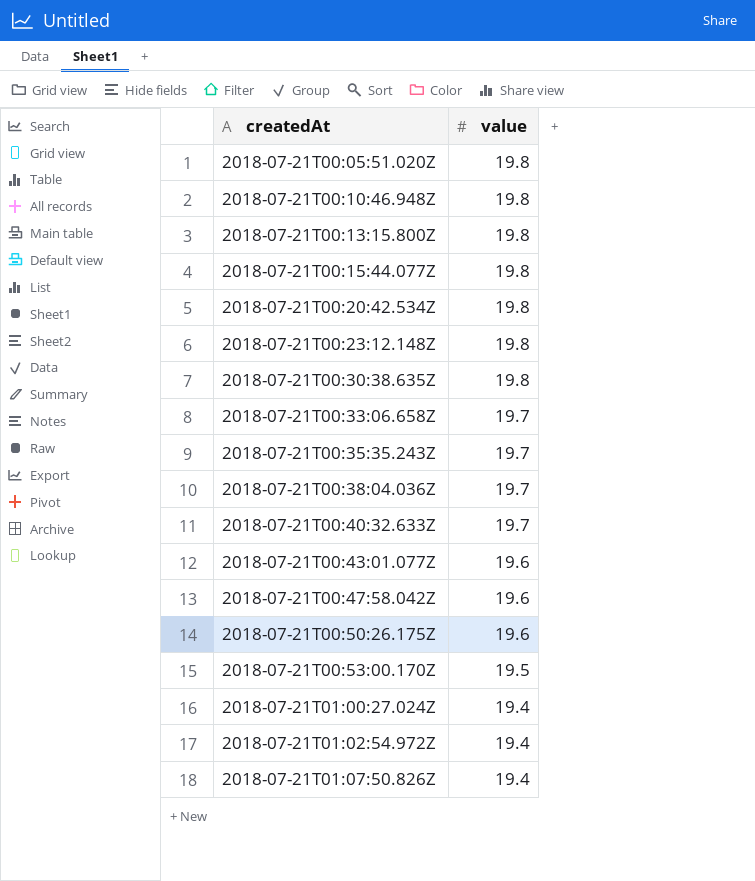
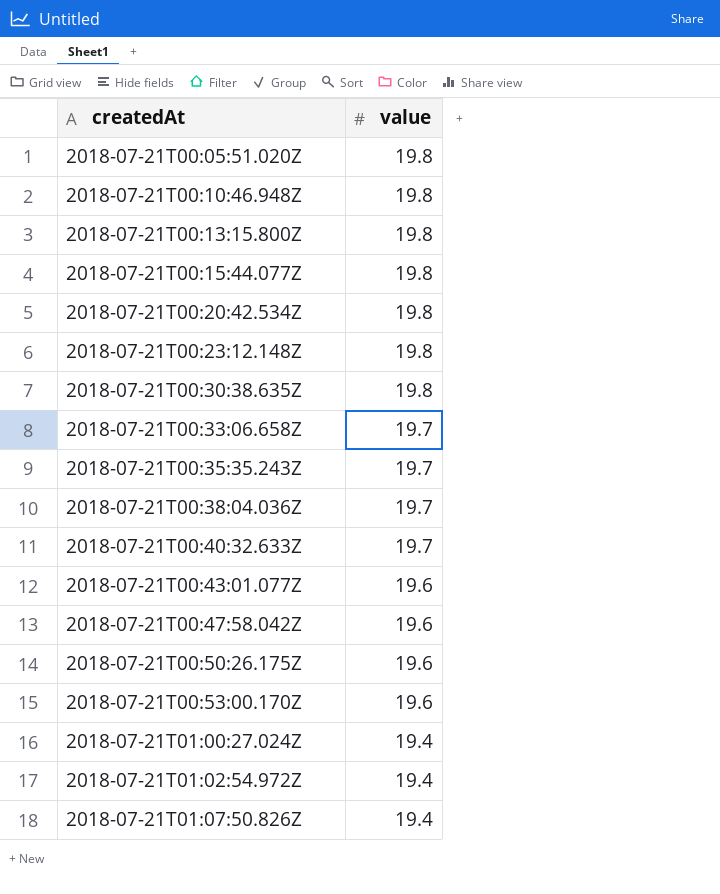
2018-07-21T00:53:00.170Z | value: 19.5 -> 19.6

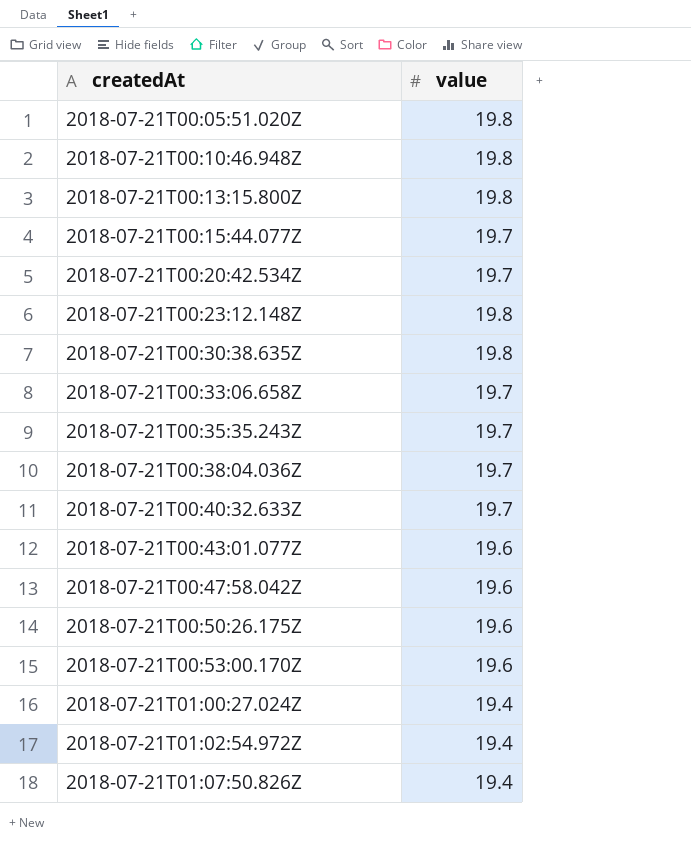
2018-07-21T00:15:44.077Z | value: 19.8 -> 19.7
2018-07-21T00:20:42.534Z | value: 19.8 -> 19.7

